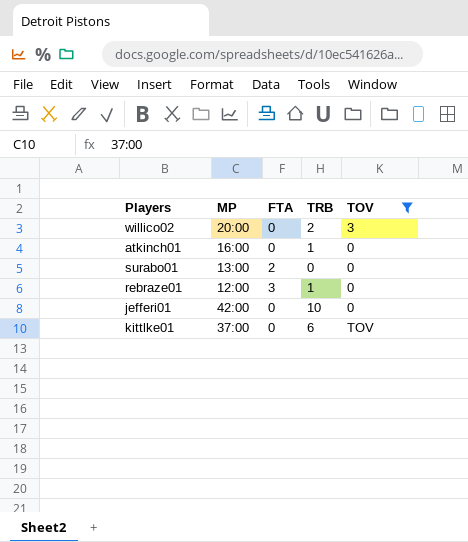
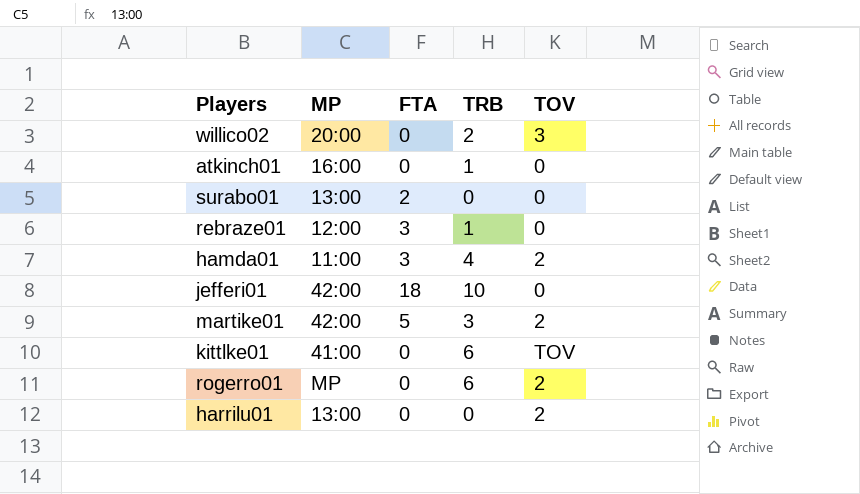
filter: TOV != 2 -> none
jefferi01 | FTA: 0 -> 18
kittlke01 | MP: 37:00 -> 41:00

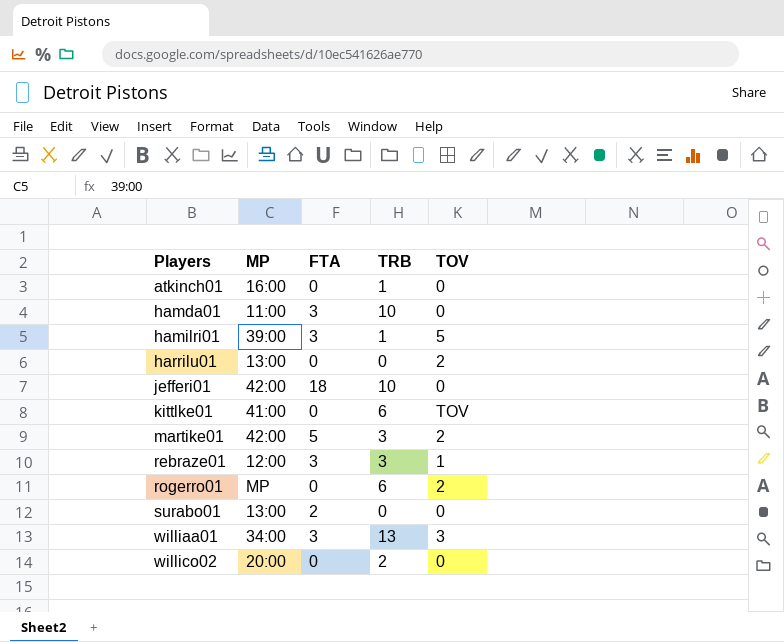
row order: none -> Players ascending
hamda01 | TRB: 4 -> 10
hamda01 | TOV: 2 -> 0
row hamilri01: none -> 39:00 | 3 | 1 | 5
rebraze01 | TRB: 1 -> 3
rebraze01 | TOV: 0 -> 1
row williaa01: none -> 34:00 | 3 | 13 | 3
willico02 | TOV: 3 -> 0

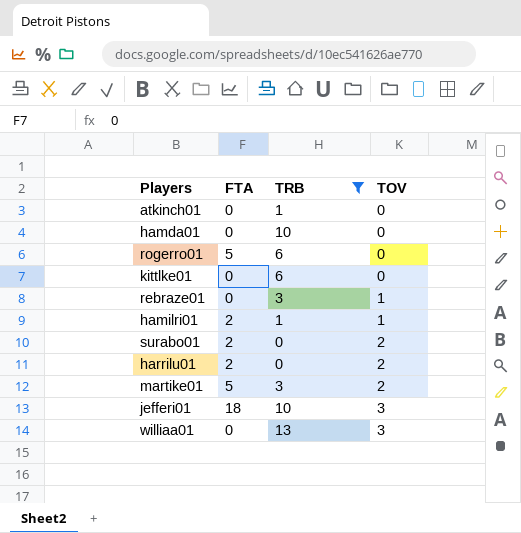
filter: none -> TRB != 2
row order: Players ascending -> TOV ascending
column MP | position: 2 -> none
hamda01 | FTA: 3 -> 0
rogerro01 | FTA: 0 -> 5
rogerro01 | TOV: 2 -> 0
kittlke01 | TOV: TOV -> 0
rebraze01 | FTA: 3 -> 0
hamilri01 | FTA: 3 -> 2
hamilri01 | TOV: 5 -> 1
surabo01 | TOV: 0 -> 2
harrilu01 | FTA: 0 -> 2
jefferi01 | TOV: 0 -> 3
williaa01 | FTA: 3 -> 0

